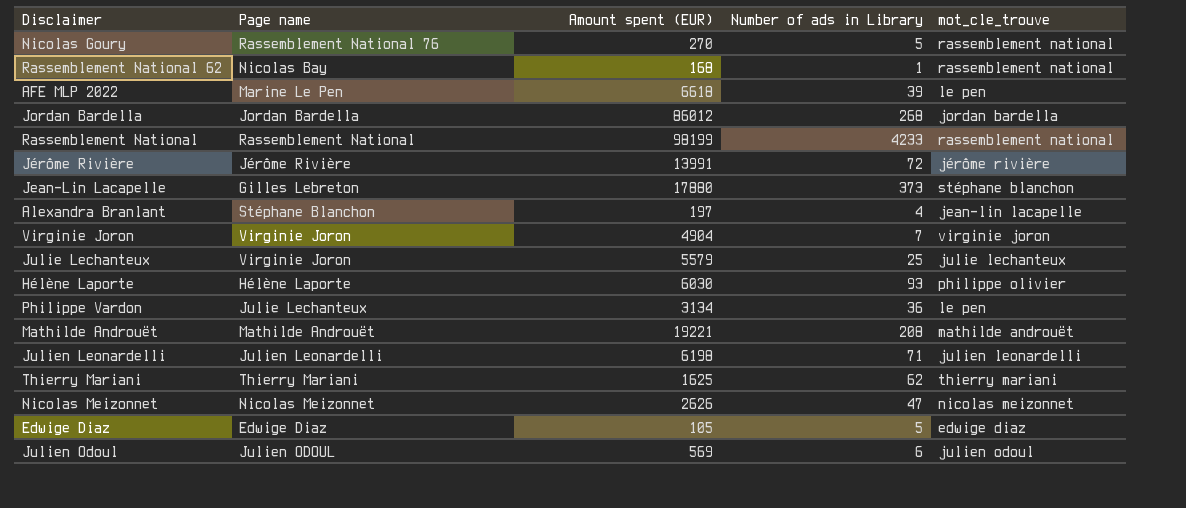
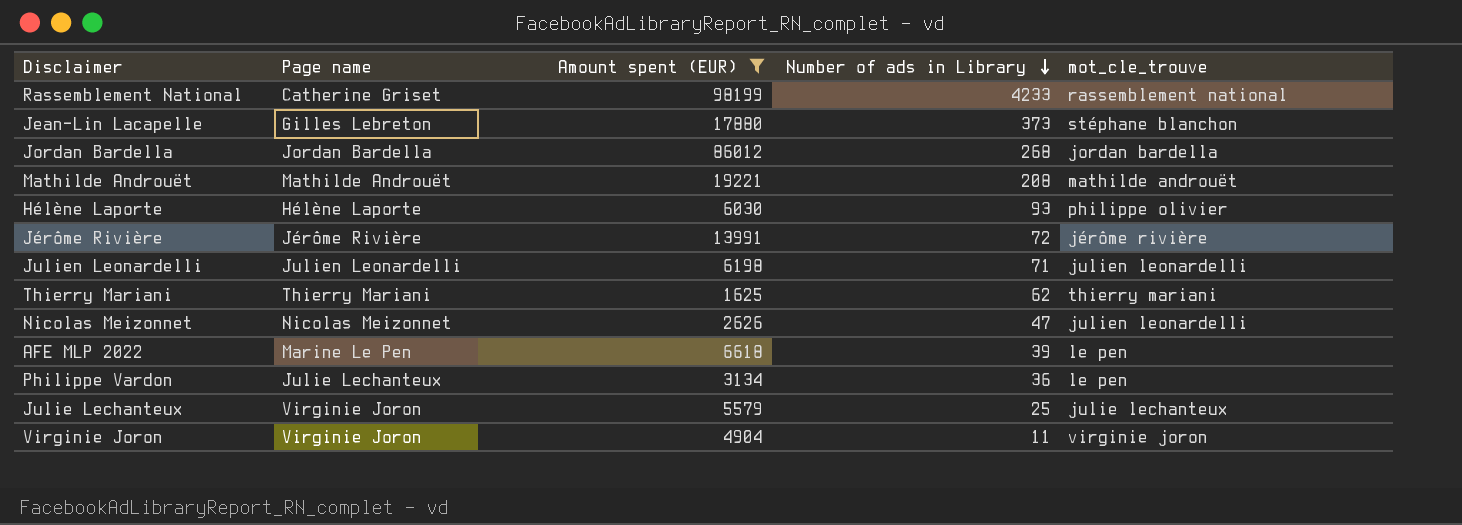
filter: none -> Amount spent (EUR) >= 1625
row order: none -> Number of ads in Library descending
Rassemblement National | Page name: Rassemblement National -> Catherine Griset
Nicolas Meizonnet | mot_cle_trouve: nicolas meizonnet -> julien leonardelli
Virginie Joron | Number of ads in Library: 7 -> 11

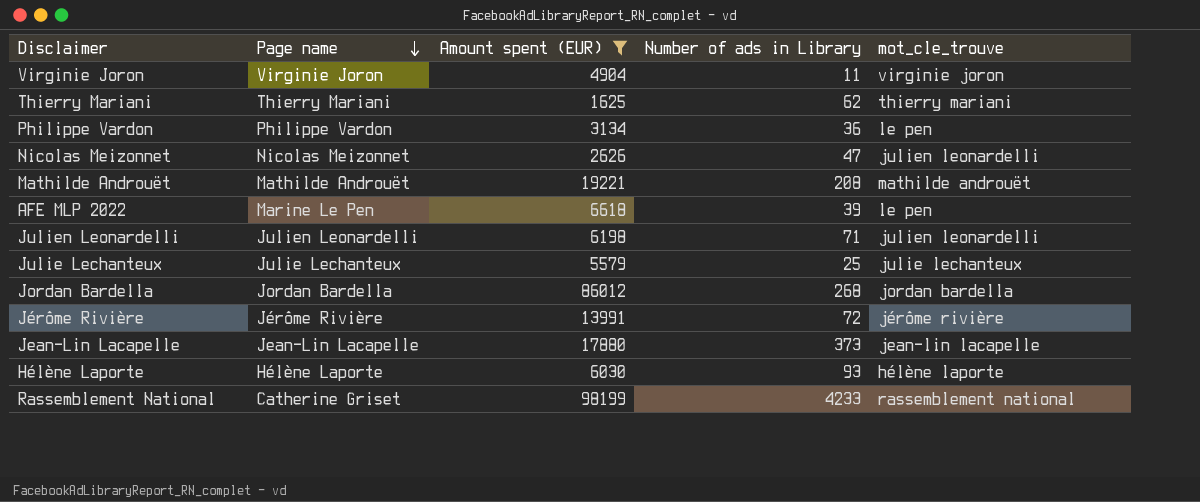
row order: Number of ads in Library descending -> Page name descending
Philippe Vardon | Page name: Julie Lechanteux -> Philippe Vardon
Julie Lechanteux | Page name: Virginie Joron -> Julie Lechanteux
Jean-Lin Lacapelle | Page name: Gilles Lebreton -> Jean-Lin Lacapelle
Jean-Lin Lacapelle | mot_cle_trouve: stéphane blanchon -> jean-lin lacapelle
Hélène Laporte | mot_cle_trouve: philippe olivier -> hélène laporte

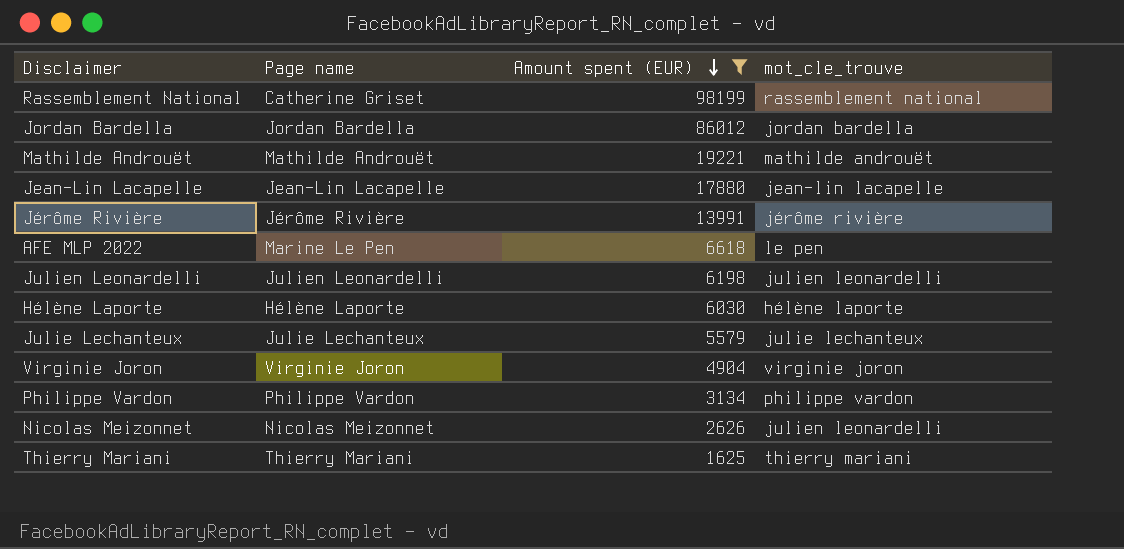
row order: Page name descending -> Amount spent (EUR) descending
column Number of ads in Library | position: 4 -> none
Philippe Vardon | mot_cle_trouve: le pen -> philippe vardon

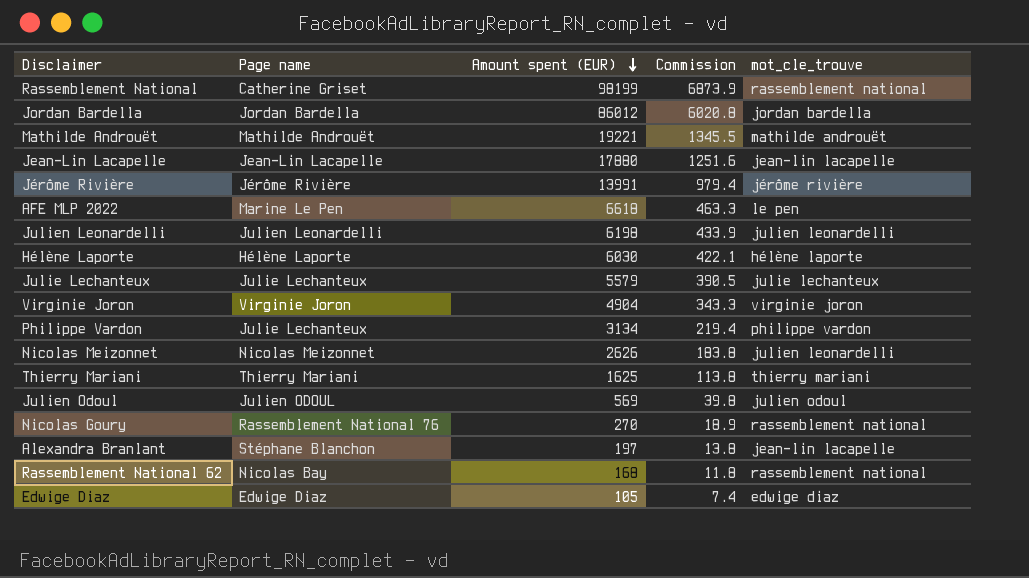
filter: Amount spent (EUR) >= 1625 -> none
column Commission | formula: none -> [Amount spent (EUR)] * 0.07
Philippe Vardon | Page name: Philippe Vardon -> Julie Lechanteux

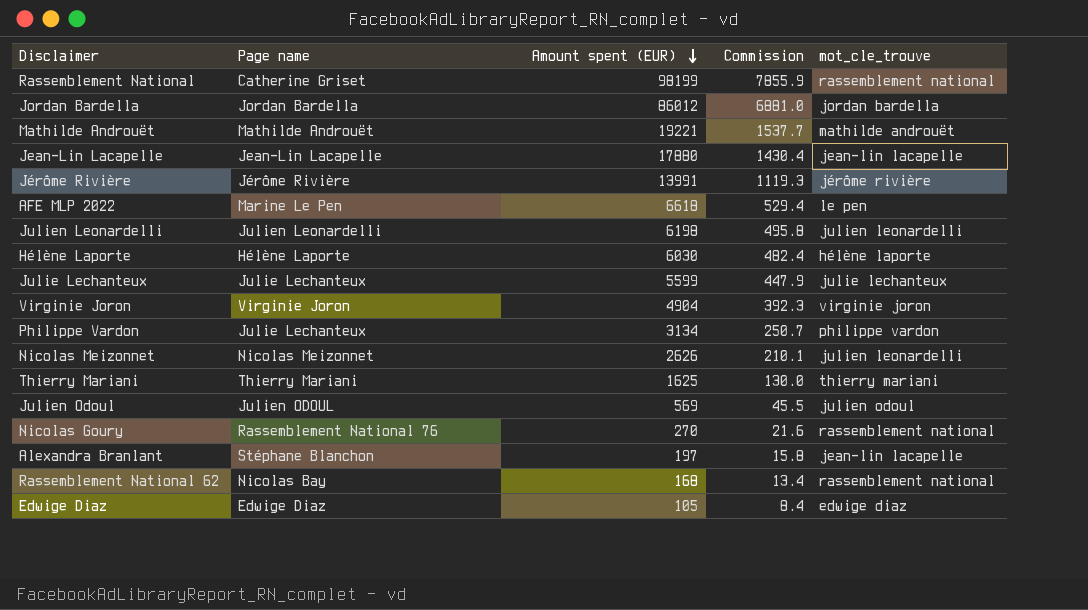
column Commission | formula: [Amount spent (EUR)] * 0.07 -> [Amount spent (EUR)] * 0.08
Julie Lechanteux | Amount spent (EUR): 5579 -> 5599

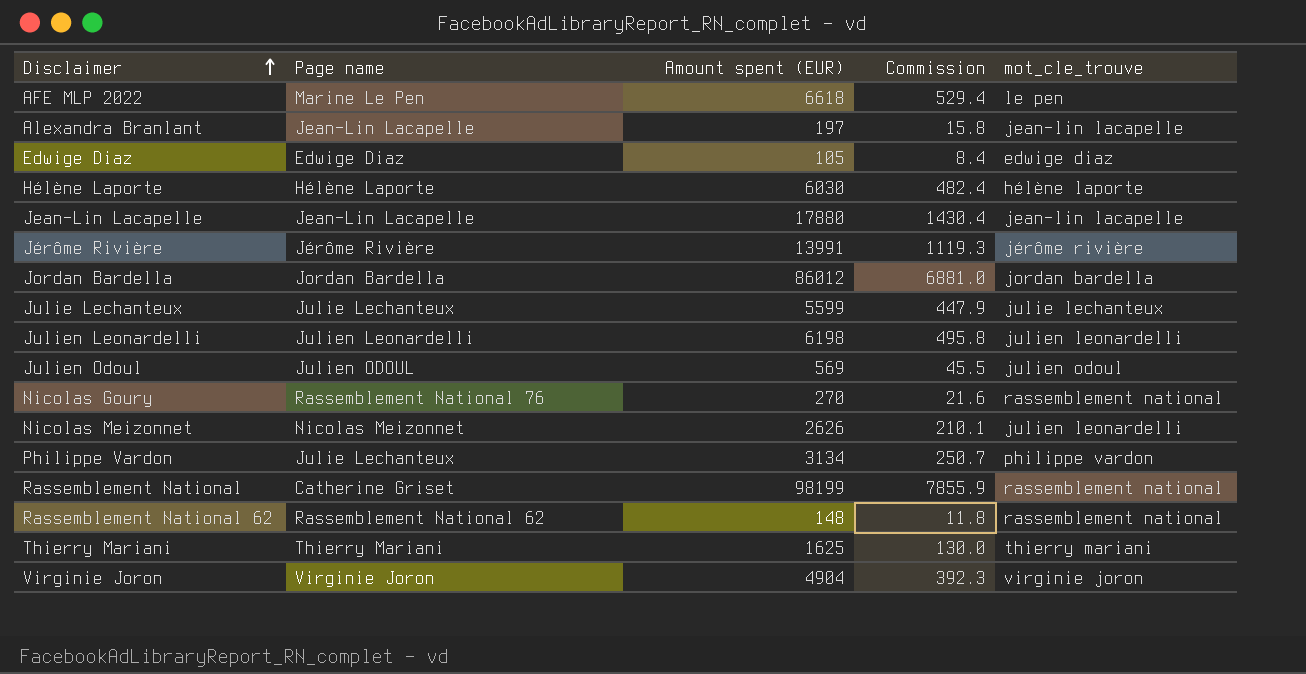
row order: Amount spent (EUR) descending -> Disclaimer ascending
row Mathilde Androuët: Mathilde Androuët | 19221 | 1537.7 | mathilde androuët -> none
Alexandra Branlant | Page name: Stéphane Blanchon -> Jean-Lin Lacapelle
Rassemblement National 62 | Page name: Nicolas Bay -> Rassemblement National 62
Rassemblement National 62 | Amount spent (EUR): 168 -> 148
Rassemblement National 62 | Commission: 13.4 -> 11.8

